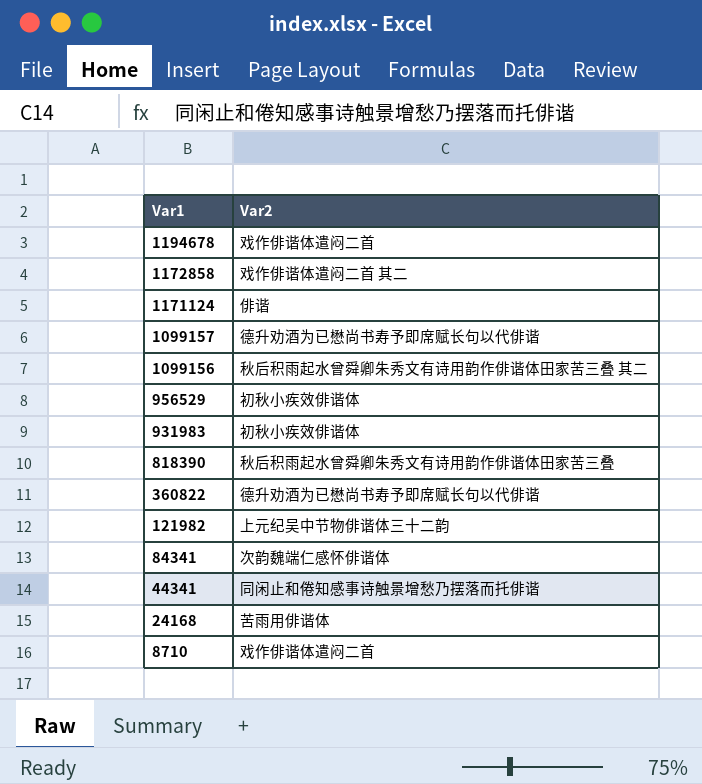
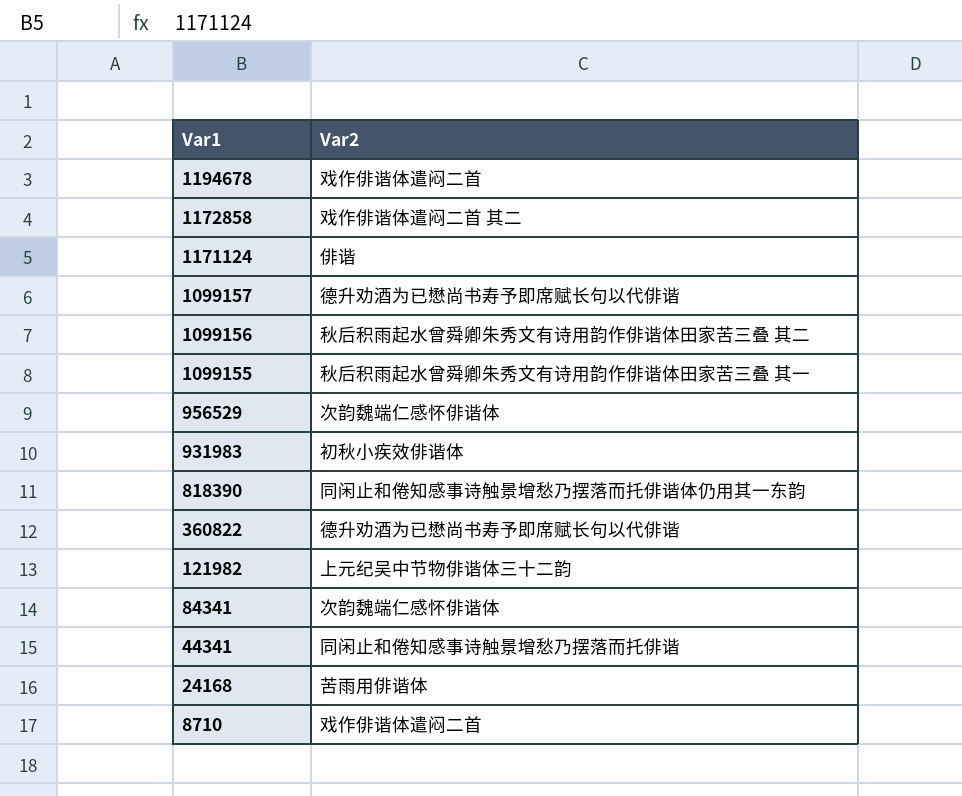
row 1099155: none -> 秋后积雨起水曾舜卿朱秀文有诗用韵作俳谐体田家苦三叠 其一
956529 | Var2: 初秋小疾效俳谐体 -> 次韵魏端仁感怀俳谐体
818390 | Var2: 秋后积雨起水曾舜卿朱秀文有诗用韵作俳谐体田家苦三叠 -> 同闲止和倦知感事诗触景增愁乃摆落而托俳谐体仍用其一东韵

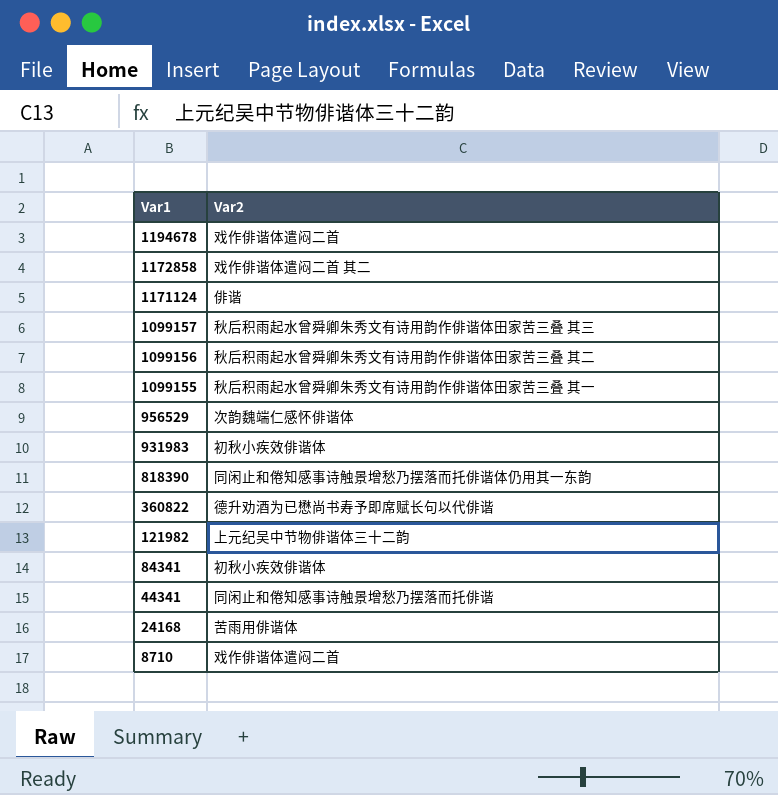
1099157 | Var2: 德升劝酒为已懋尚书寿予即席赋长句以代俳谐 -> 秋后积雨起水曾舜卿朱秀文有诗用韵作俳谐体田家苦三叠 其三
84341 | Var2: 次韵魏端仁感怀俳谐体 -> 初秋小疾效俳谐体

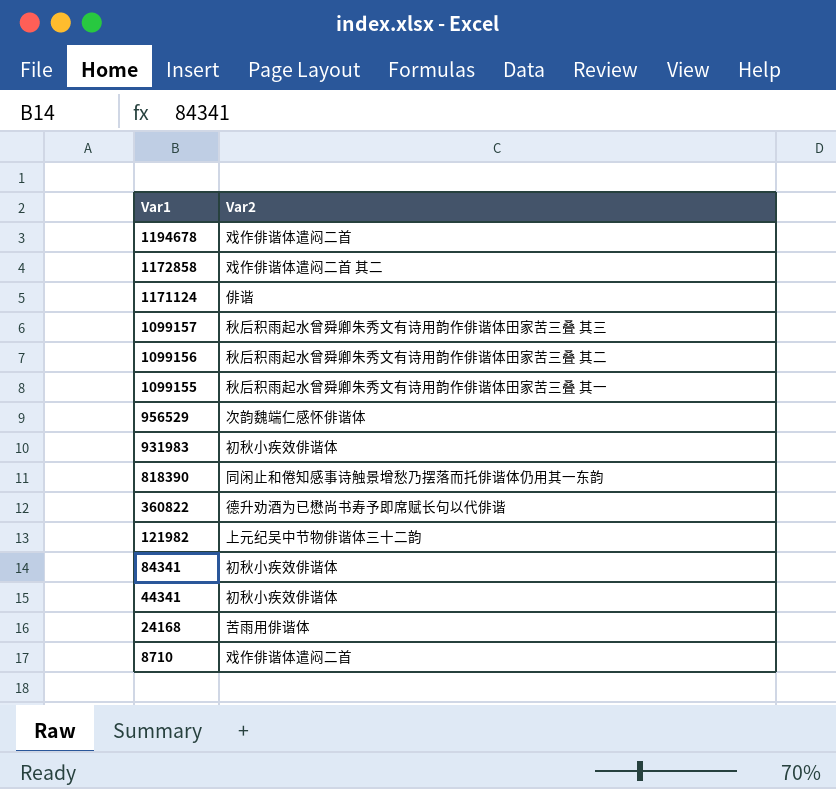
44341 | Var2: 同闲止和倦知感事诗触景增愁乃摆落而托俳谐 -> 初秋小疾效俳谐体

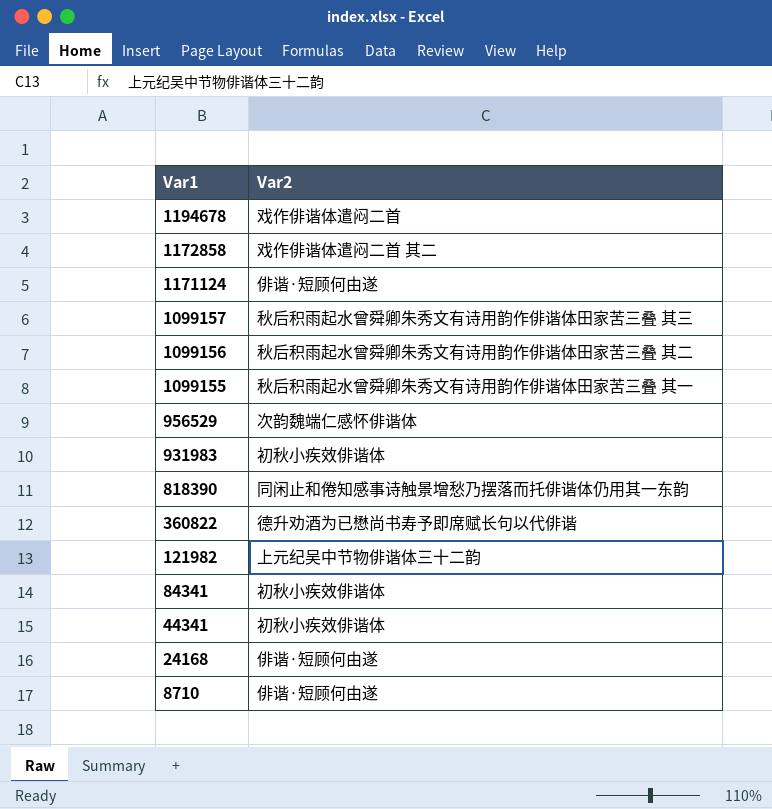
1171124 | Var2: 俳谐 -> 俳谐·短顾何由遂
24168 | Var2: 苦雨用俳谐体 -> 俳谐·短顾何由遂
8710 | Var2: 戏作俳谐体遣闷二首 -> 俳谐·短顾何由遂

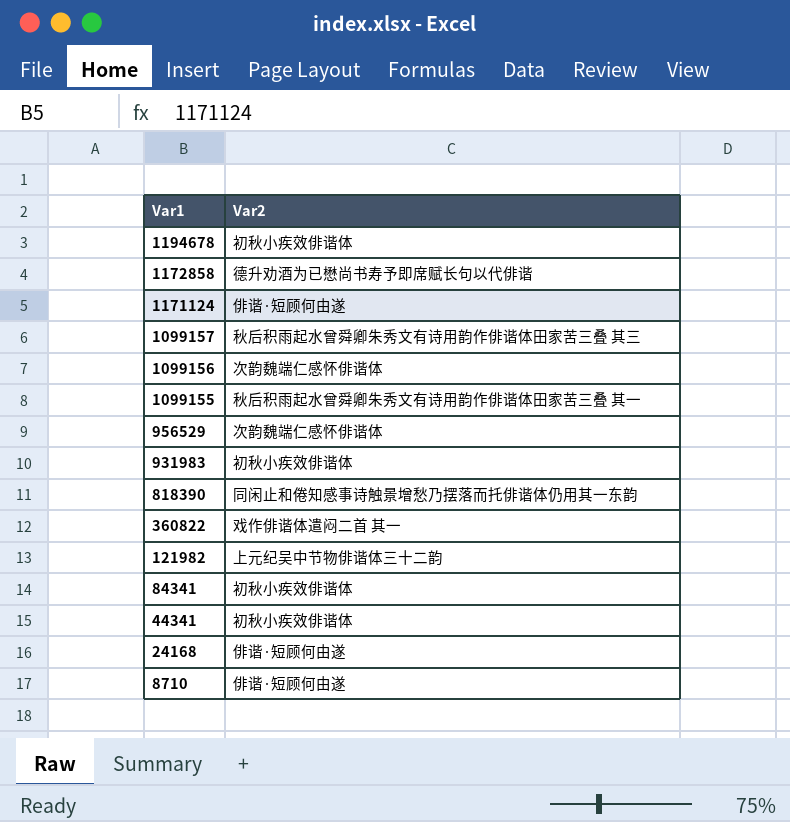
1194678 | Var2: 戏作俳谐体遣闷二首 -> 初秋小疾效俳谐体
1172858 | Var2: 戏作俳谐体遣闷二首 其二 -> 德升劝酒为已懋尚书寿予即席赋长句以代俳谐
1099156 | Var2: 秋后积雨起水曾舜卿朱秀文有诗用韵作俳谐体田家苦三叠 其二 -> 次韵魏端仁感怀俳谐体
360822 | Var2: 德升劝酒为已懋尚书寿予即席赋长句以代俳谐 -> 戏作俳谐体遣闷二首 其一

